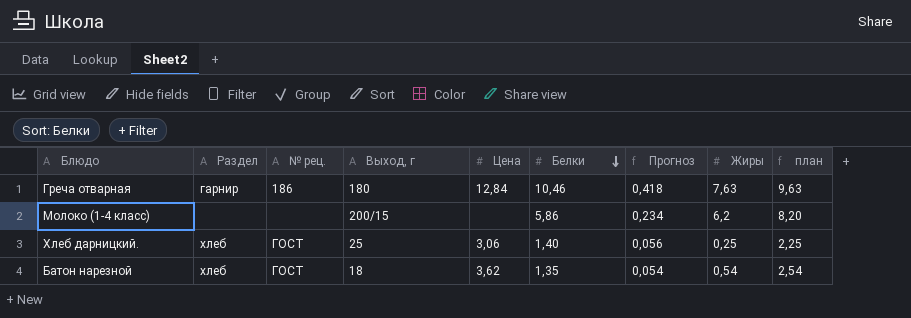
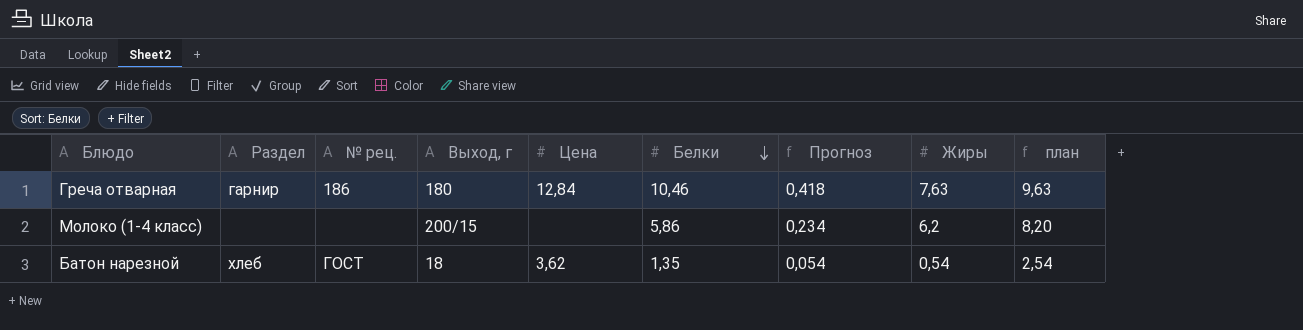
row Хлеб дарницкий.: хлеб | ГОСТ | 25 | 3,06 | 1,40 | 0,056 | 0,25 | 2,25 -> none

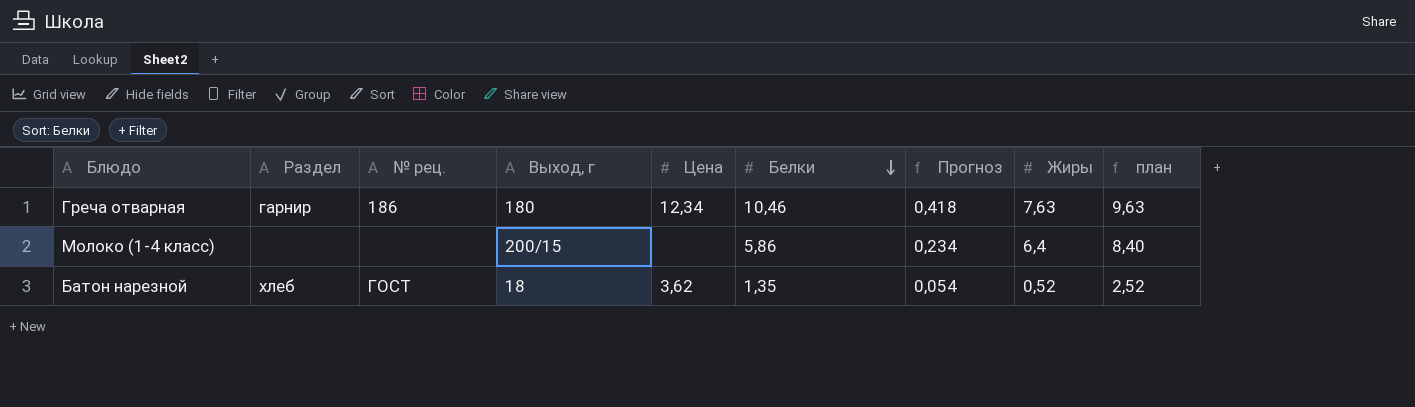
Греча отварная | Цена: 12,84 -> 12,34
Молоко (1-4 класс) | Жиры: 6,2 -> 6,4
Молоко (1-4 класс) | план: 8,20 -> 8,40
Батон нарезной | Жиры: 0,54 -> 0,52
Батон нарезной | план: 2,54 -> 2,52

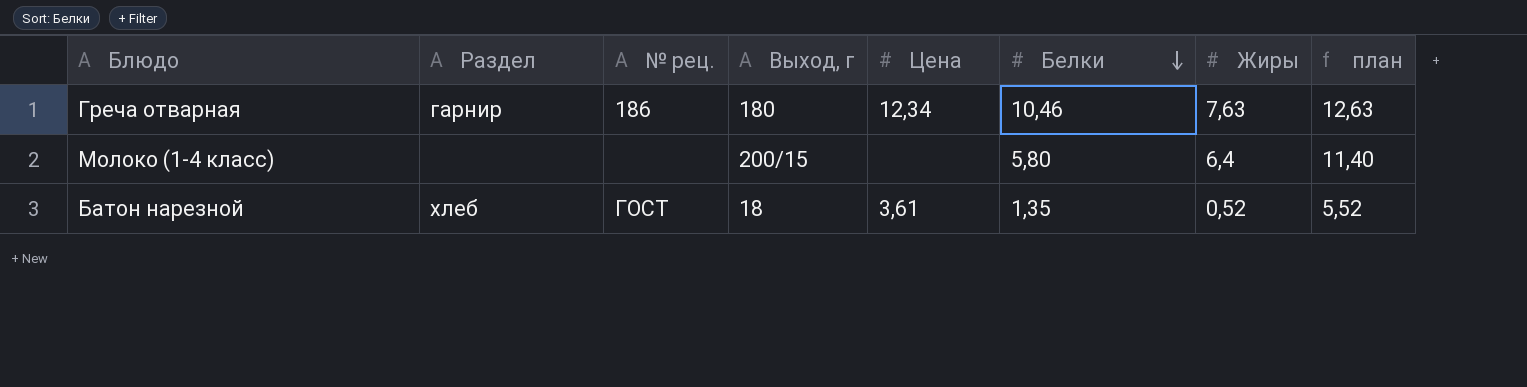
column Прогноз | formula: [Белки] * 0,04 -> none
column план | formula: [Жиры] + 2 -> [Жиры] + 5
Молоко (1-4 класс) | Белки: 5,86 -> 5,80
Батон нарезной | Цена: 3,62 -> 3,61

